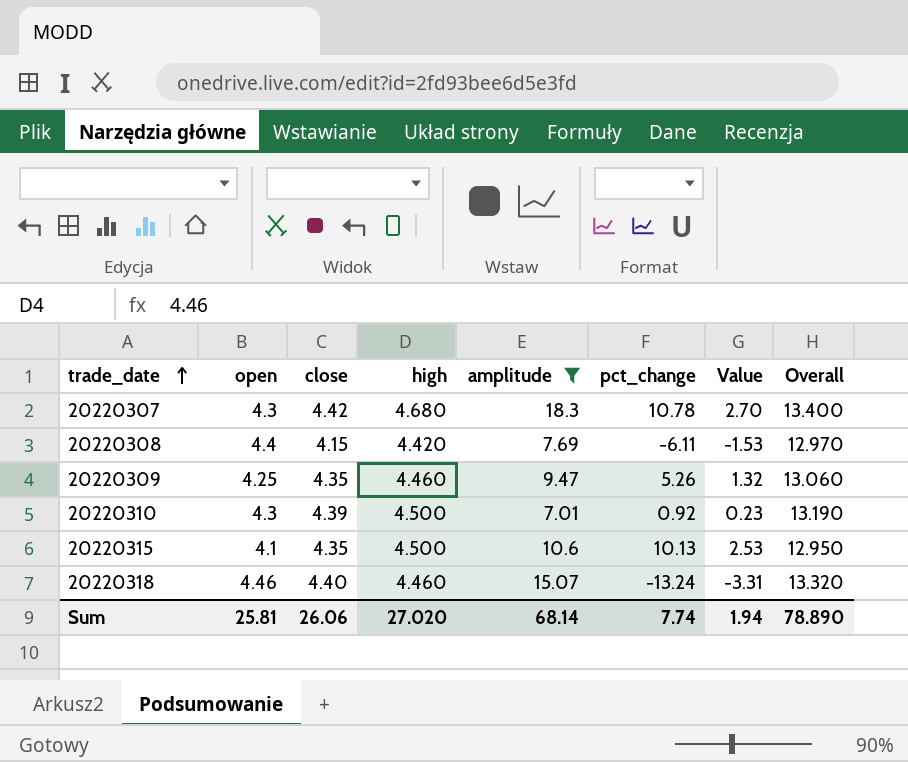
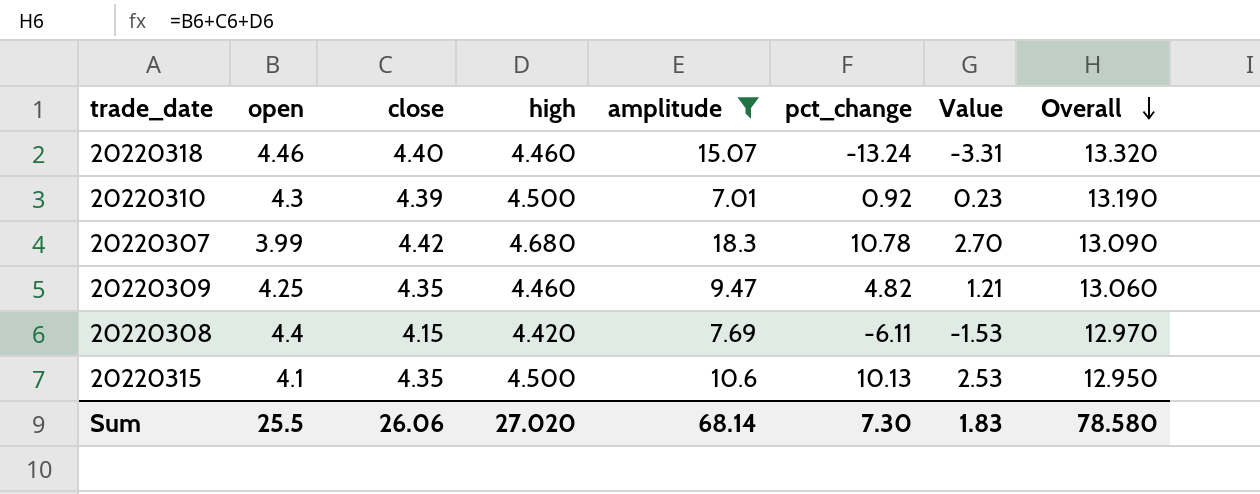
row order: trade_date ascending -> Overall descending
20220307 | open: 4.3 -> 3.99
20220307 | Overall: 13.400 -> 13.090
20220309 | pct_change: 5.26 -> 4.82
20220309 | Value: 1.32 -> 1.21
Sum | open: 25.81 -> 25.5
Sum | pct_change: 7.74 -> 7.30
Sum | Value: 1.94 -> 1.83
Sum | Overall: 78.890 -> 78.580

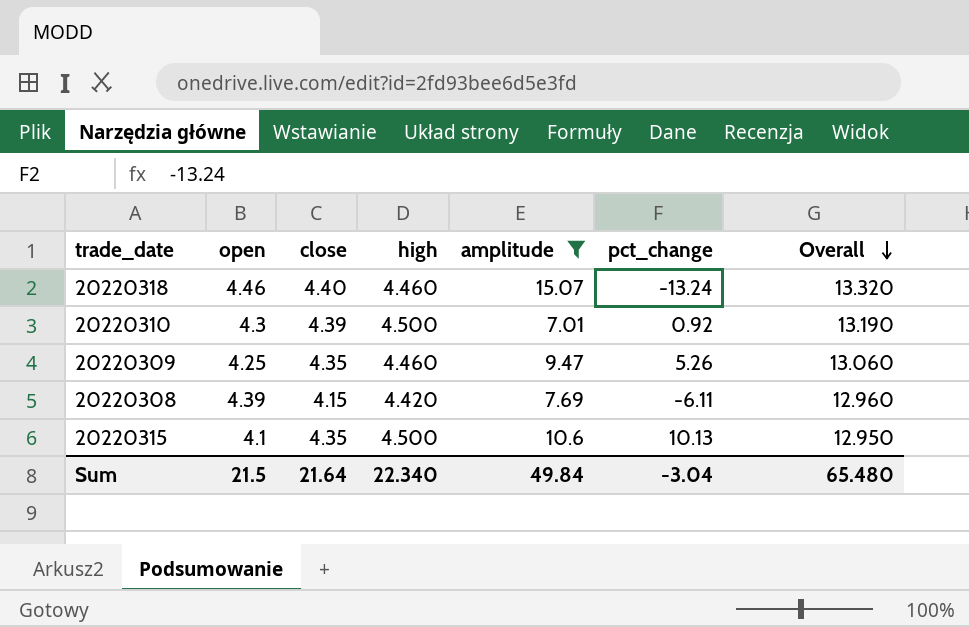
column Value | formula: [pct_change] * 0.25 -> none
row 20220307: 3.99 | 4.42 | 4.680 | 18.3 | 10.78 | 2.70 | 13.090 -> none
20220309 | pct_change: 4.82 -> 5.26
20220308 | open: 4.4 -> 4.39
20220308 | Overall: 12.970 -> 12.960
Sum | open: 25.5 -> 21.5
Sum | close: 26.06 -> 21.64
Sum | high: 27.020 -> 22.340
Sum | amplitude: 68.14 -> 49.84
Sum | pct_change: 7.30 -> -3.04
Sum | Overall: 78.580 -> 65.480

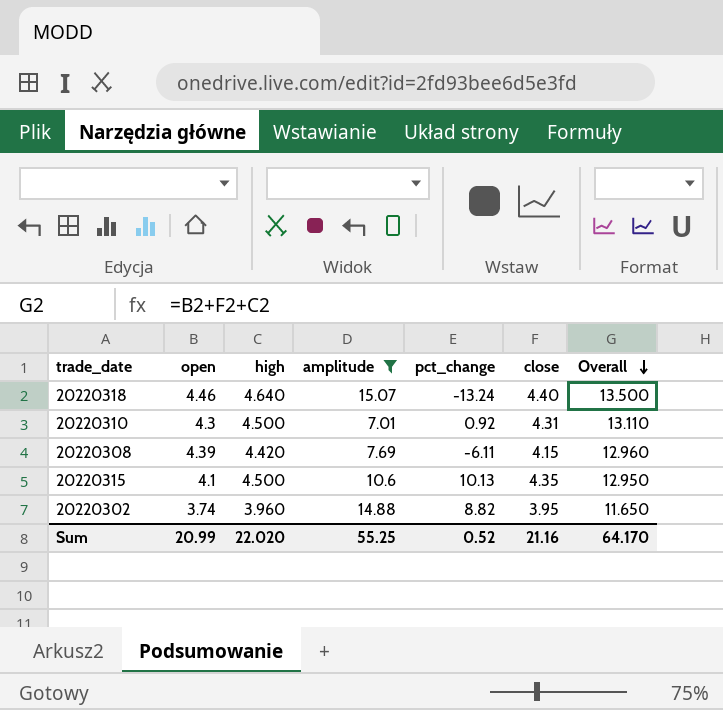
column close | position: 3 -> 6
row 20220309: 4.25 | 4.35 | 4.460 | 9.47 | 5.26 | 13.060 -> none
20220318 | high: 4.460 -> 4.640
20220318 | Overall: 13.320 -> 13.500
20220310 | close: 4.39 -> 4.31
20220310 | Overall: 13.190 -> 13.110
row 20220302: none -> 3.74 | 3.960 | 14.88 | 8.82 | 3.95 | 11.650
Sum | open: 21.5 -> 20.99
Sum | high: 22.340 -> 22.020
Sum | amplitude: 49.84 -> 55.25
Sum | pct_change: -3.04 -> 0.52
Sum | close: 21.64 -> 21.16
Sum | Overall: 65.480 -> 64.170

